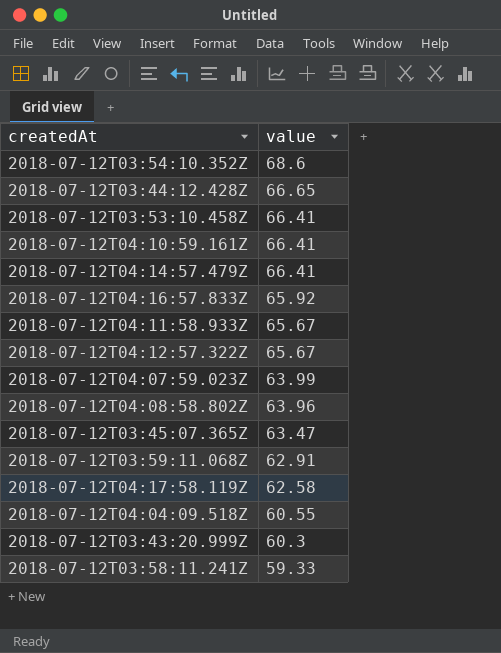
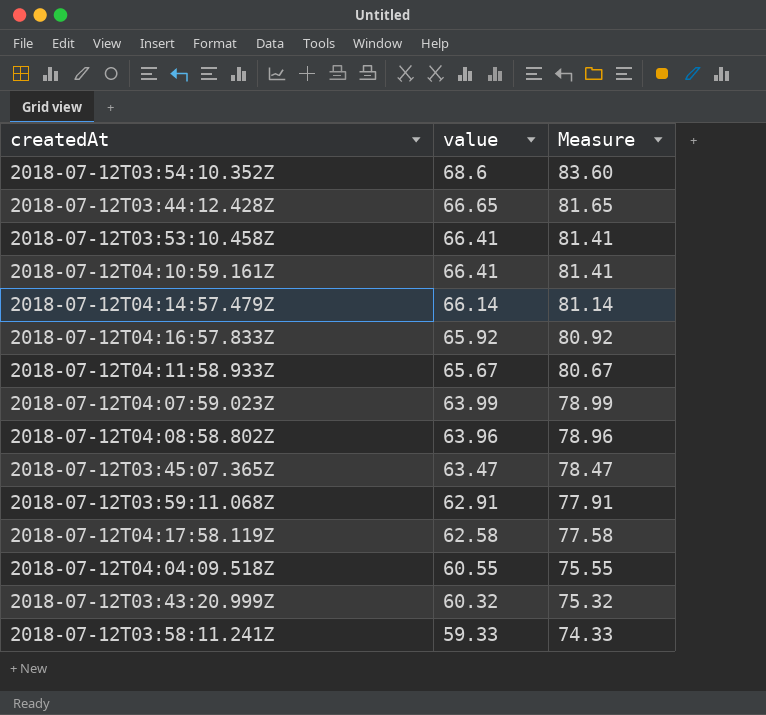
column Measure | formula: none -> [value] + 15
row 2018-07-12T04:12:57.322Z: 65.67 -> none
2018-07-12T04:14:57.479Z | value: 66.41 -> 66.14
2018-07-12T03:43:20.999Z | value: 60.3 -> 60.32

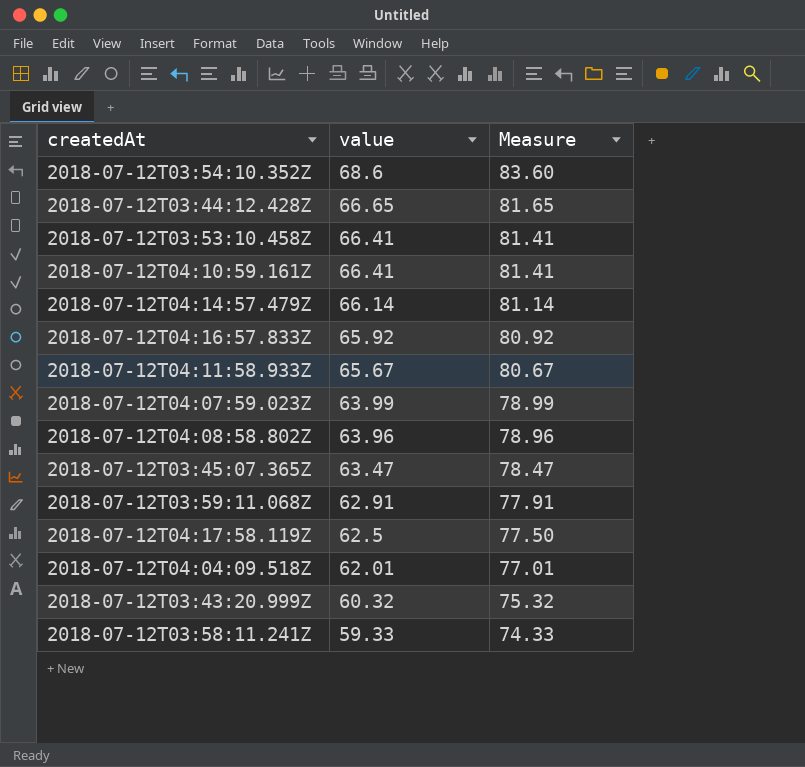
2018-07-12T04:17:58.119Z | value: 62.58 -> 62.5
2018-07-12T04:17:58.119Z | Measure: 77.58 -> 77.50
2018-07-12T04:04:09.518Z | value: 60.55 -> 62.01
2018-07-12T04:04:09.518Z | Measure: 75.55 -> 77.01

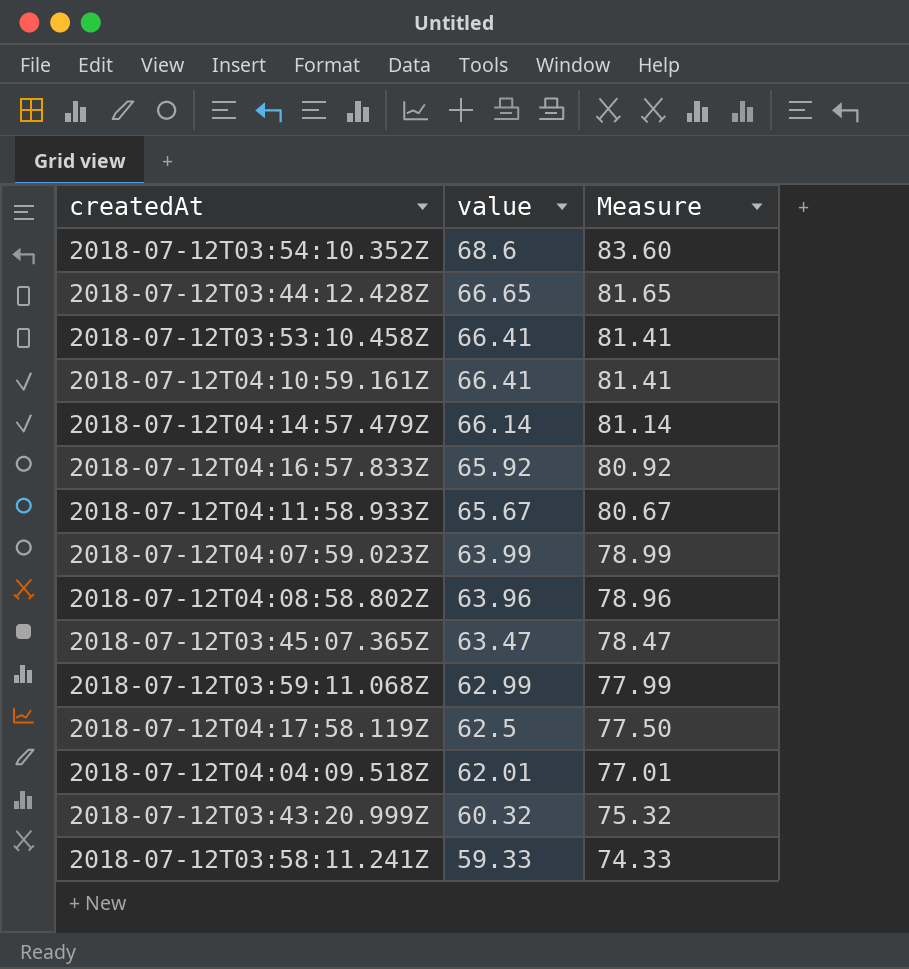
2018-07-12T03:59:11.068Z | value: 62.91 -> 62.99
2018-07-12T03:59:11.068Z | Measure: 77.91 -> 77.99

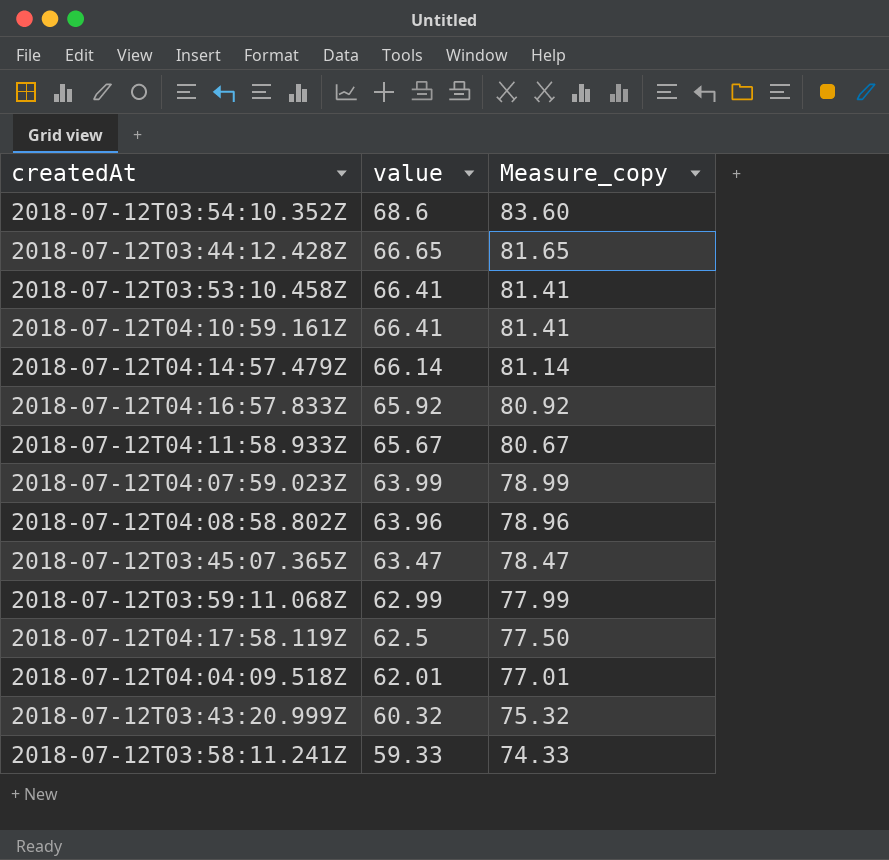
column name: Measure -> Measure_copy

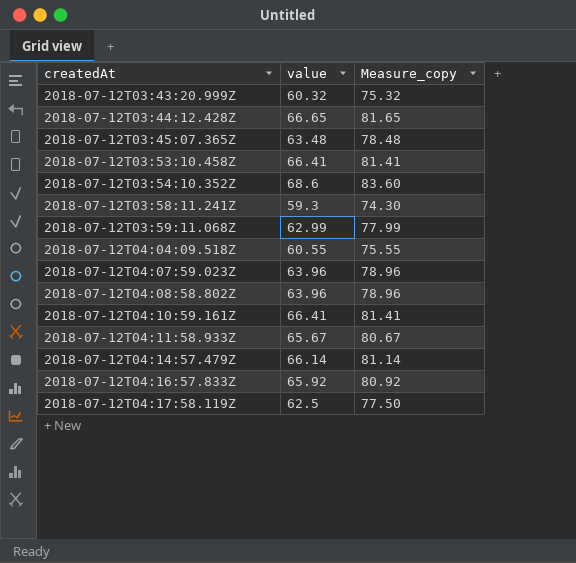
row order: value descending -> createdAt ascending
2018-07-12T03:45:07.365Z | value: 63.47 -> 63.48
2018-07-12T03:45:07.365Z | Measure_copy: 78.47 -> 78.48
2018-07-12T03:58:11.241Z | value: 59.33 -> 59.3
2018-07-12T03:58:11.241Z | Measure_copy: 74.33 -> 74.30
2018-07-12T04:04:09.518Z | value: 62.01 -> 60.55
2018-07-12T04:04:09.518Z | Measure_copy: 77.01 -> 75.55
2018-07-12T04:07:59.023Z | value: 63.99 -> 63.96
2018-07-12T04:07:59.023Z | Measure_copy: 78.99 -> 78.96

